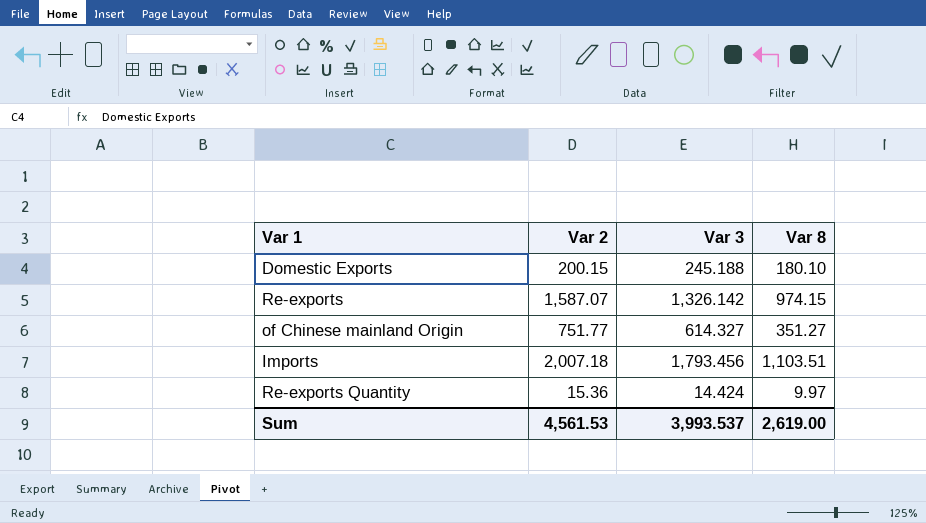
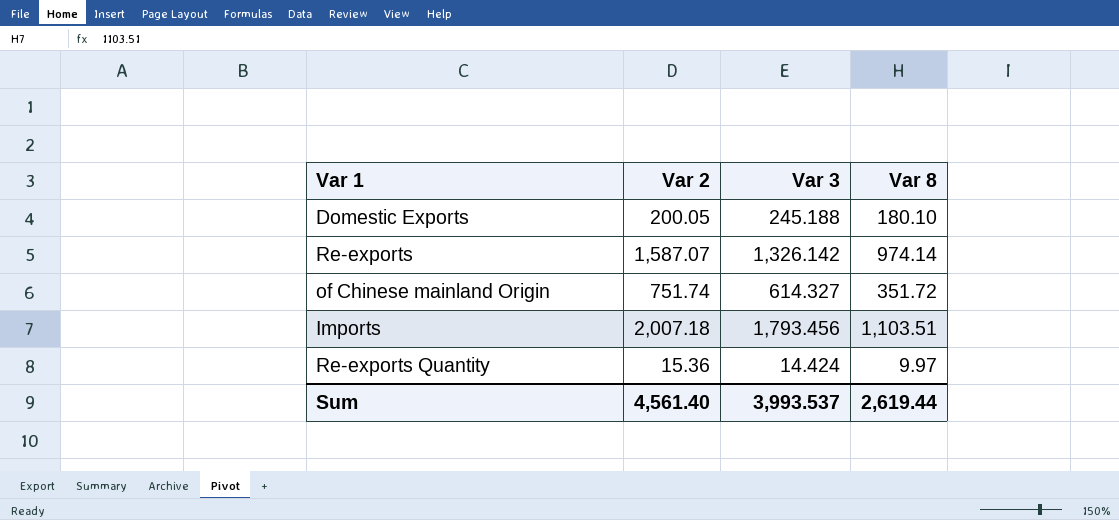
Domestic Exports | Var 2: 200.15 -> 200.05
Re-exports | Var 8: 974.15 -> 974.14
of Chinese mainland Origin | Var 2: 751.77 -> 751.74
of Chinese mainland Origin | Var 8: 351.27 -> 351.72
Sum | Var 2: 4,561.53 -> 4,561.40
Sum | Var 8: 2,619.00 -> 2,619.44

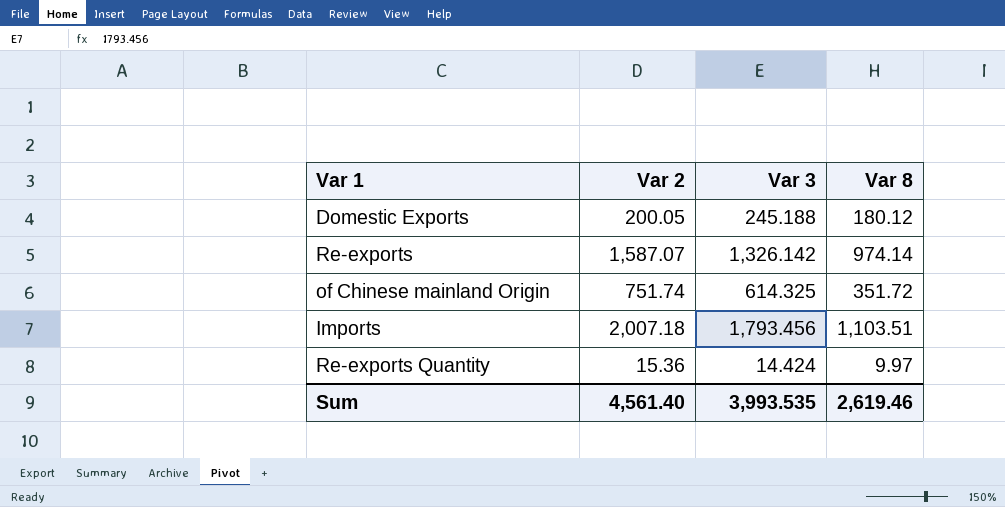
Domestic Exports | Var 8: 180.10 -> 180.12
of Chinese mainland Origin | Var 3: 614.327 -> 614.325
Sum | Var 3: 3,993.537 -> 3,993.535
Sum | Var 8: 2,619.44 -> 2,619.46

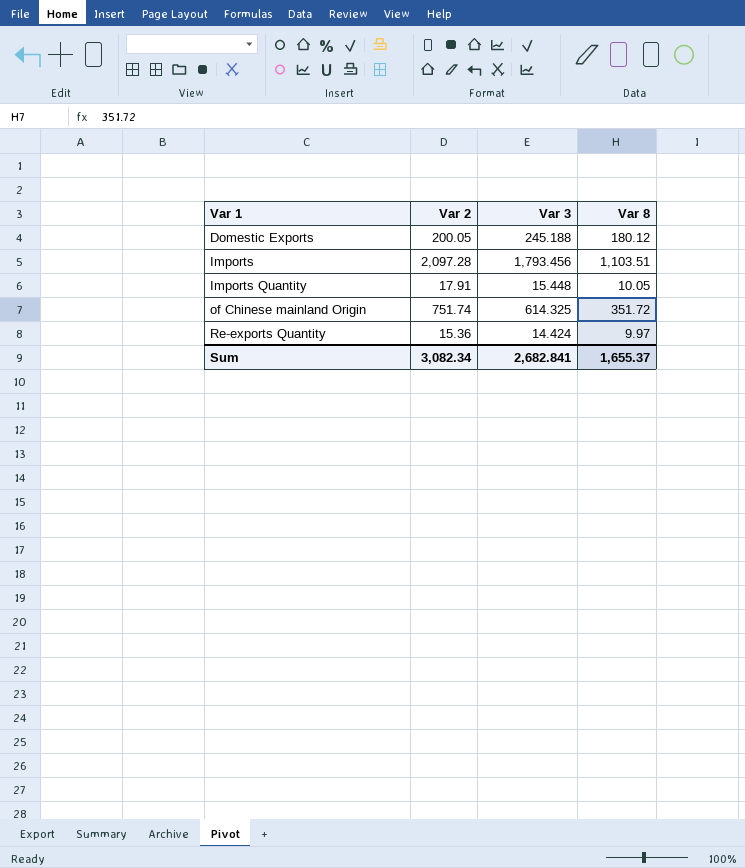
row order: none -> Var 1 ascending
row Re-exports: 1,587.07 | 1,326.142 | 974.14 -> none
Imports | Var 2: 2,007.18 -> 2,097.28
row Imports Quantity: none -> 17.91 | 15.448 | 10.05
Sum | Var 2: 4,561.40 -> 3,082.34
Sum | Var 3: 3,993.535 -> 2,682.841
Sum | Var 8: 2,619.46 -> 1,655.37

